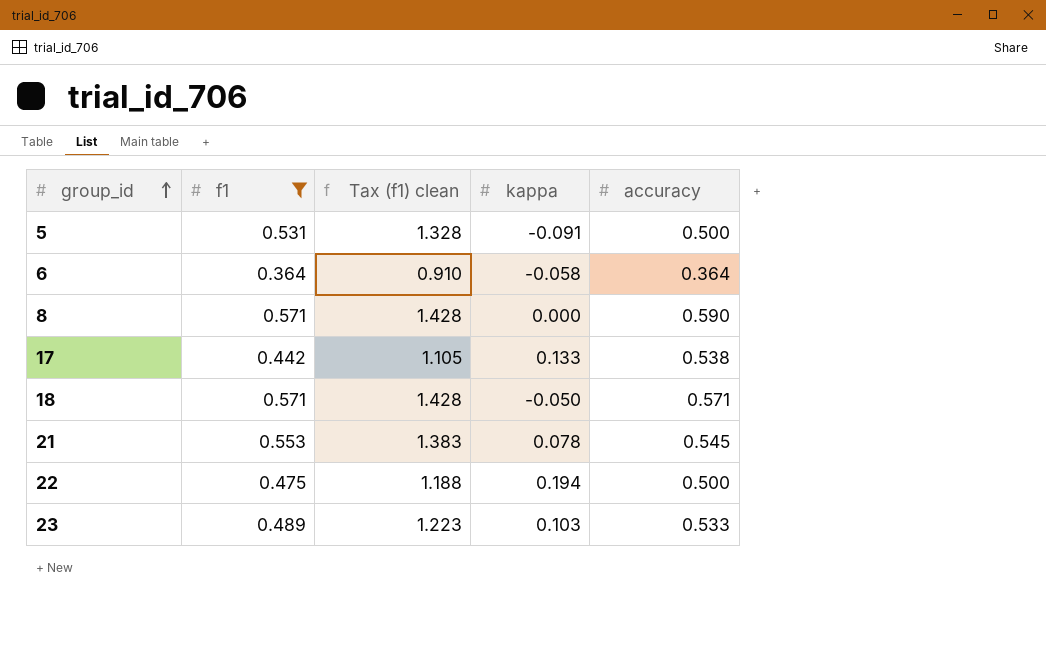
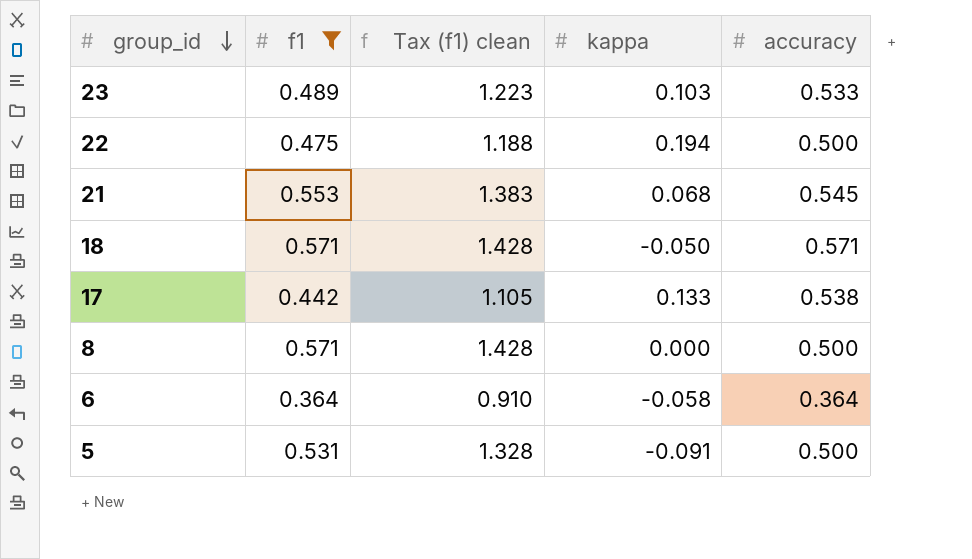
row order: group_id ascending -> group_id descending
21 | kappa: 0.078 -> 0.068
8 | accuracy: 0.590 -> 0.500

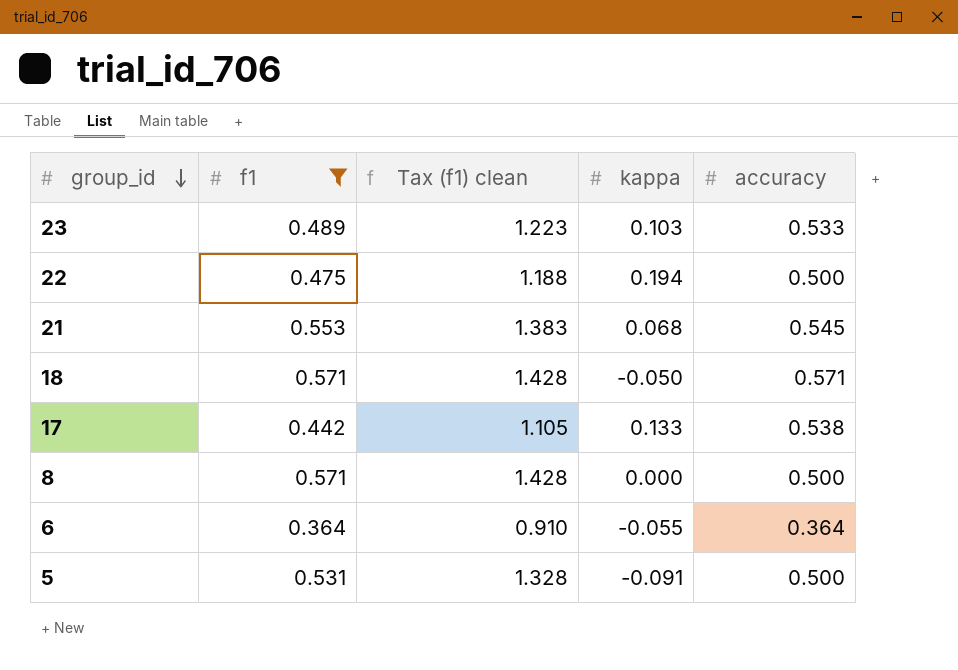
6 | kappa: -0.058 -> -0.055

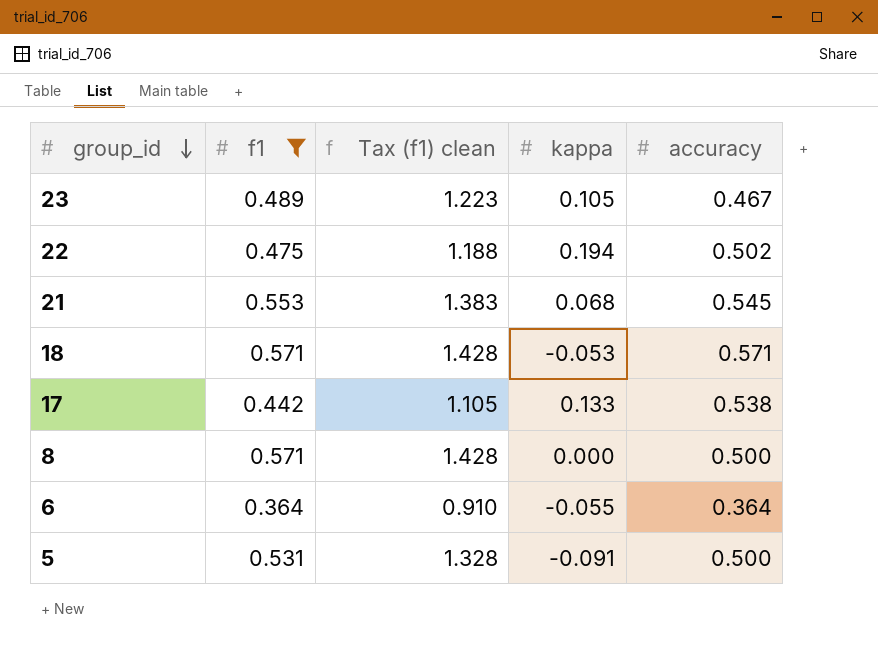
23 | kappa: 0.103 -> 0.105
23 | accuracy: 0.533 -> 0.467
22 | accuracy: 0.500 -> 0.502
18 | kappa: -0.050 -> -0.053

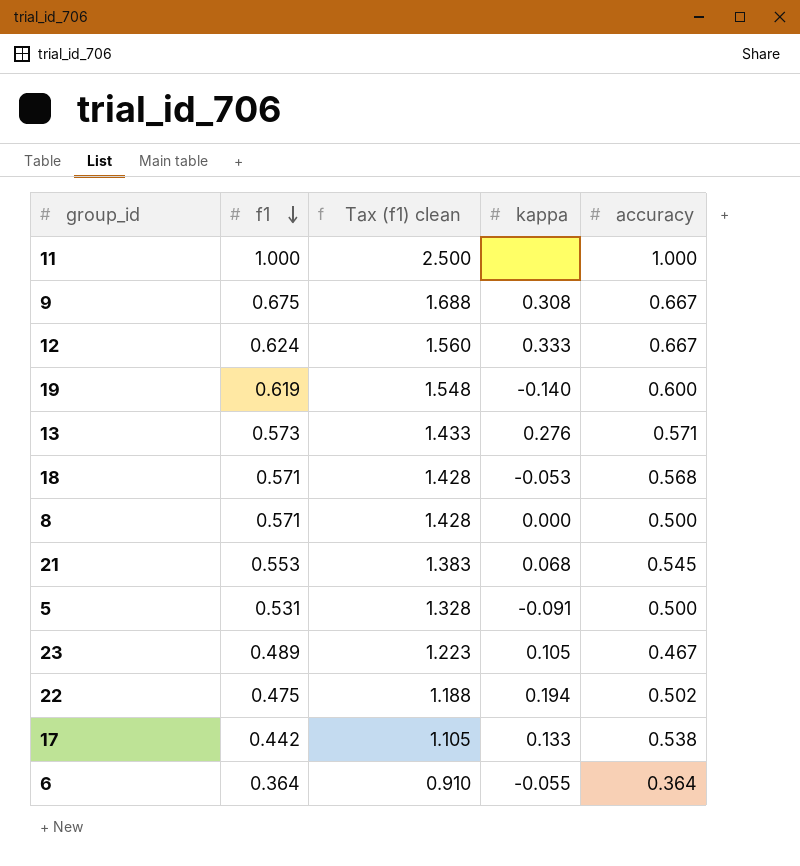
filter: f1 <= 0.571 -> none
row order: group_id descending -> f1 descending
18 | accuracy: 0.571 -> 0.568

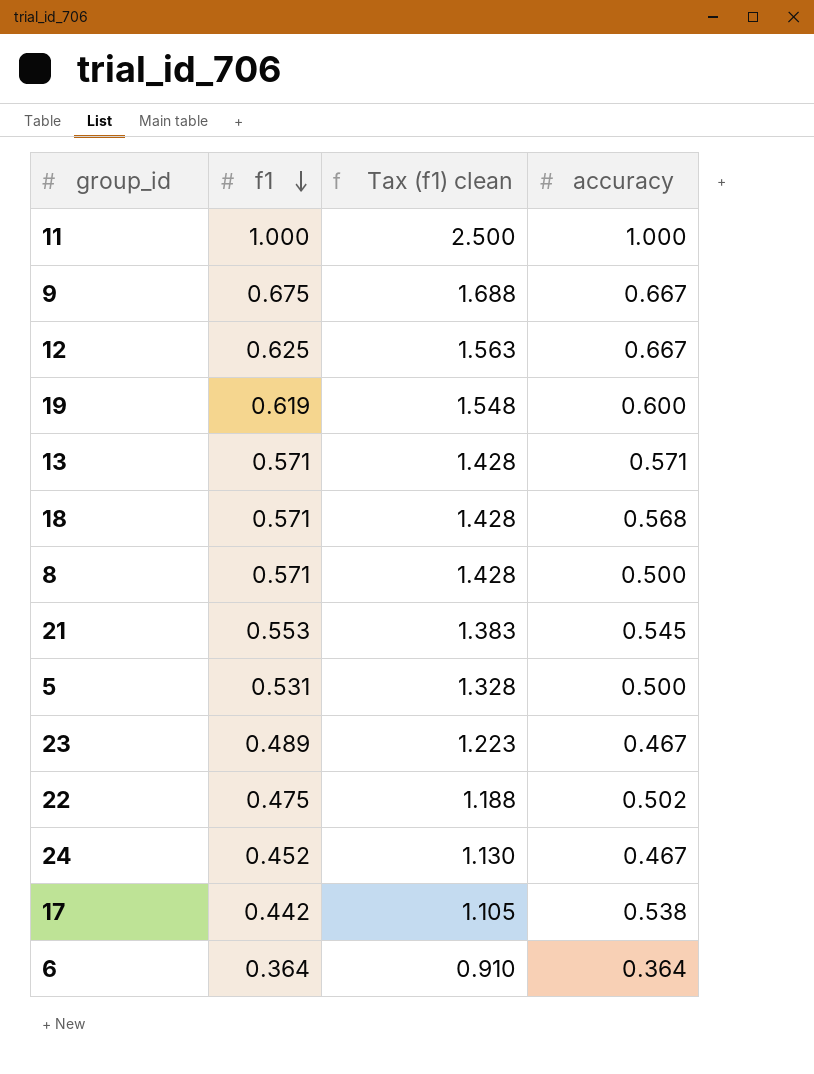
column kappa | position: 4 -> none
12 | f1: 0.624 -> 0.625
12 | Tax (f1) clean: 1.560 -> 1.563
13 | f1: 0.573 -> 0.571
13 | Tax (f1) clean: 1.433 -> 1.428
row 24: none -> 0.452 | 1.130 | 0.467

